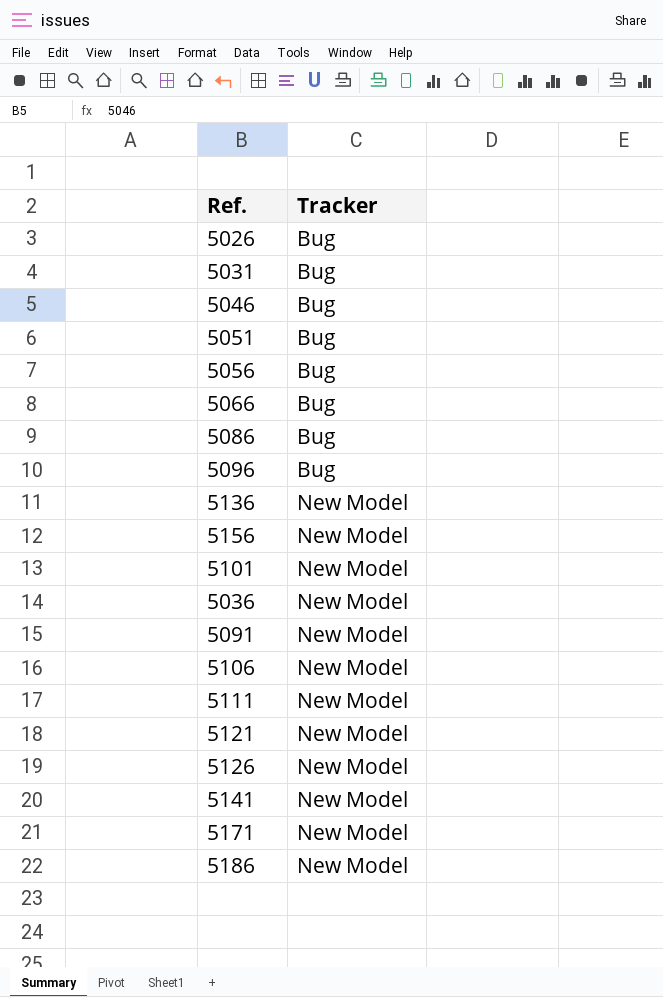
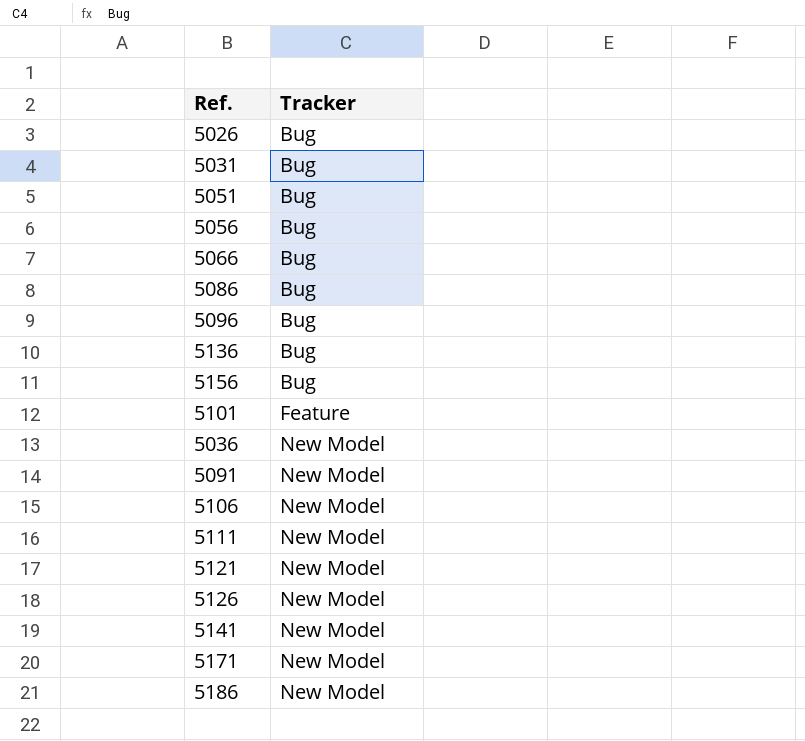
row 5046: Bug -> none
5136 | Tracker: New Model -> Bug
5156 | Tracker: New Model -> Bug
5101 | Tracker: New Model -> Feature

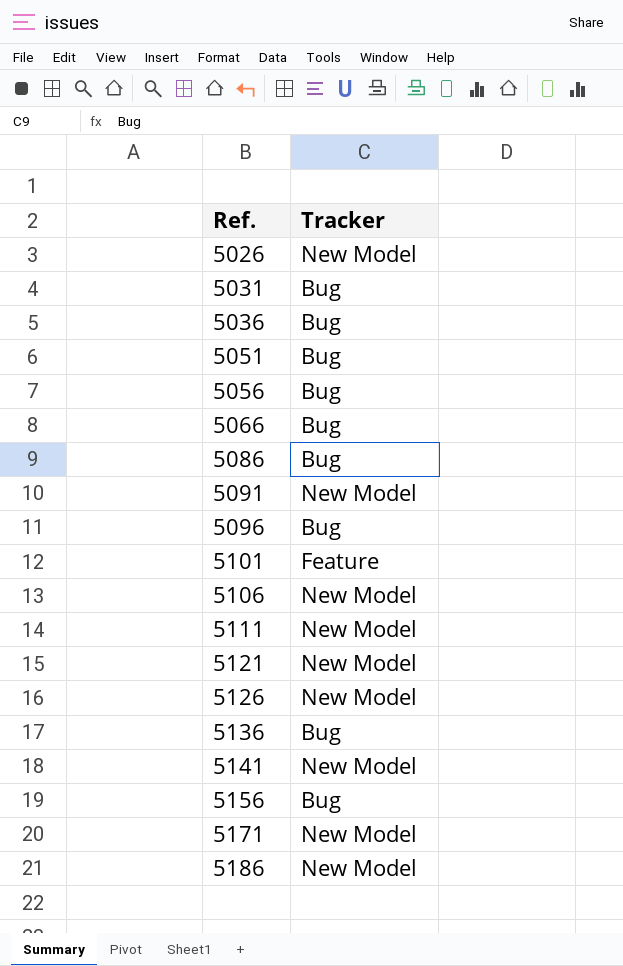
row order: Tracker ascending -> Ref. ascending
5026 | Tracker: Bug -> New Model
5036 | Tracker: New Model -> Bug

